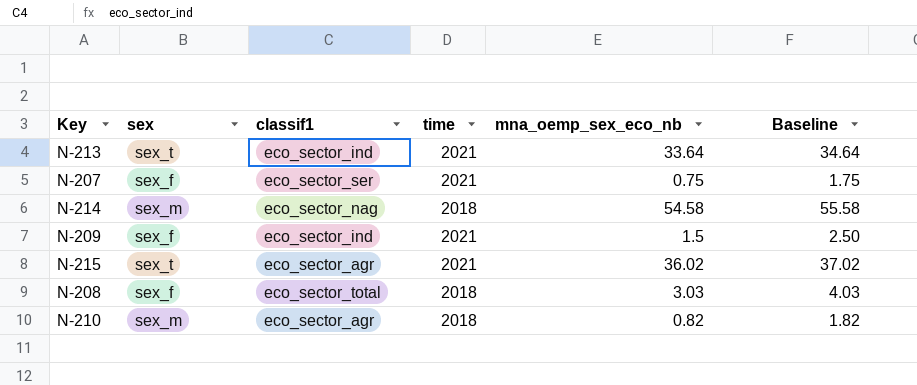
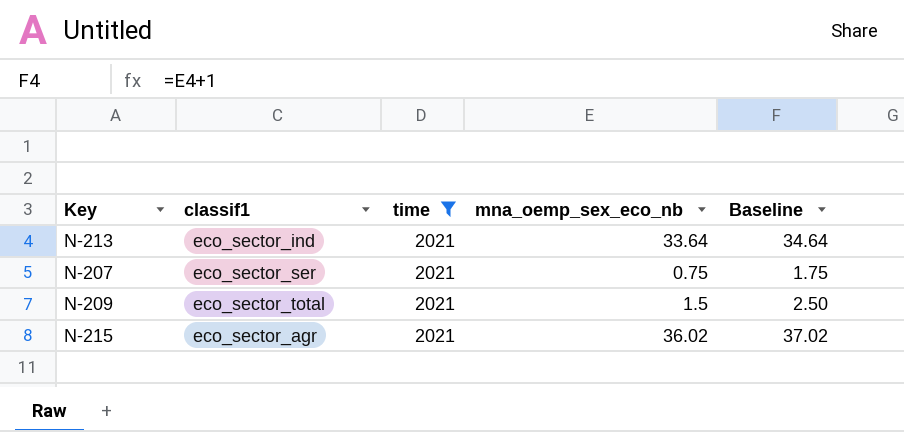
filter: none -> time = 2021
column sex | position: 2 -> none
N-209 | classif1: eco_sector_ind -> eco_sector_total

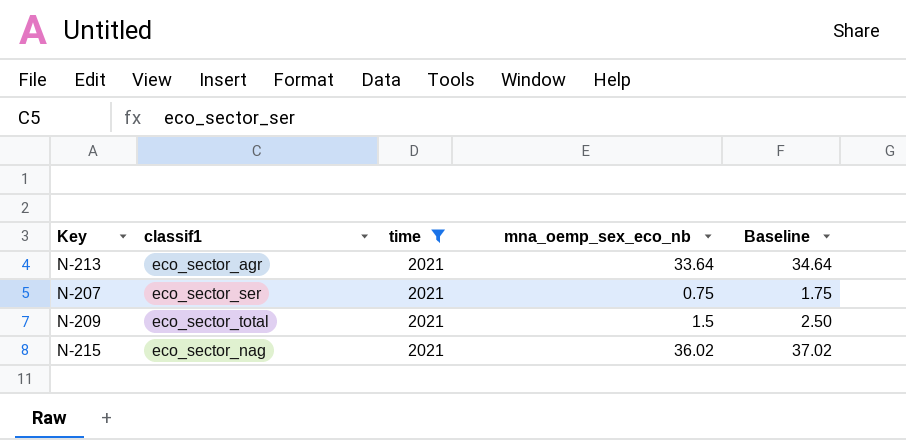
N-213 | classif1: eco_sector_ind -> eco_sector_agr
N-215 | classif1: eco_sector_agr -> eco_sector_nag

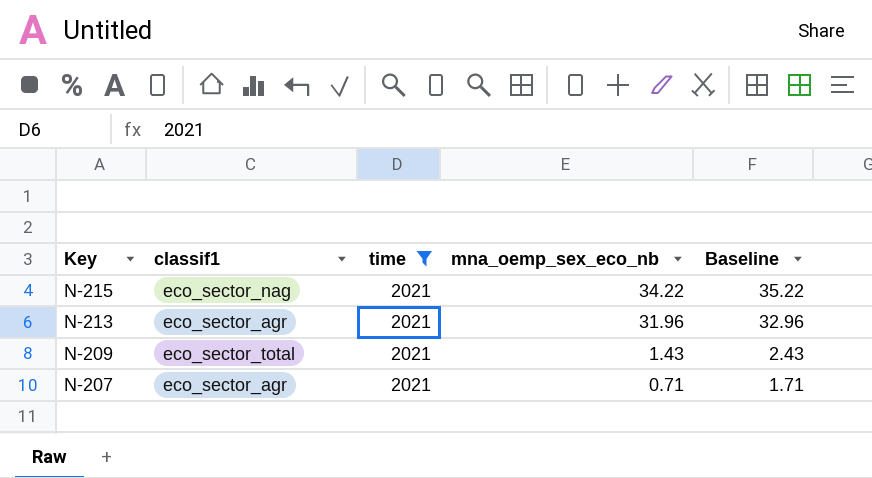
row order: none -> Key descending
N-215 | mna_oemp_sex_eco_nb: 36.02 -> 34.22
N-215 | Baseline: 37.02 -> 35.22
N-213 | mna_oemp_sex_eco_nb: 33.64 -> 31.96
N-213 | Baseline: 34.64 -> 32.96
N-209 | mna_oemp_sex_eco_nb: 1.5 -> 1.43
N-209 | Baseline: 2.50 -> 2.43
N-207 | classif1: eco_sector_ser -> eco_sector_agr
N-207 | mna_oemp_sex_eco_nb: 0.75 -> 0.71
N-207 | Baseline: 1.75 -> 1.71

